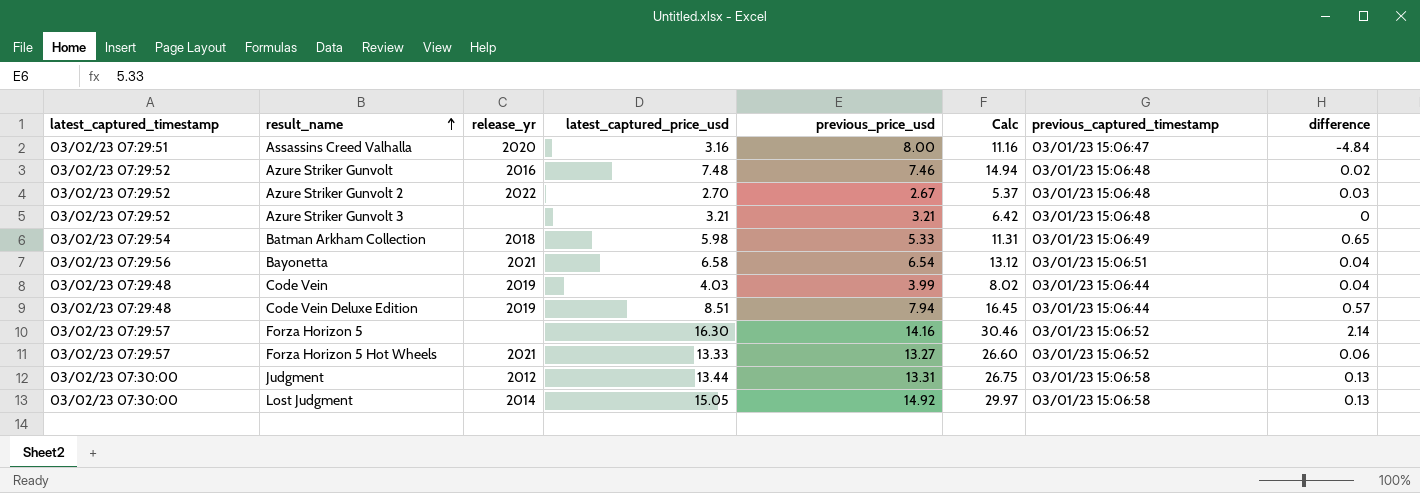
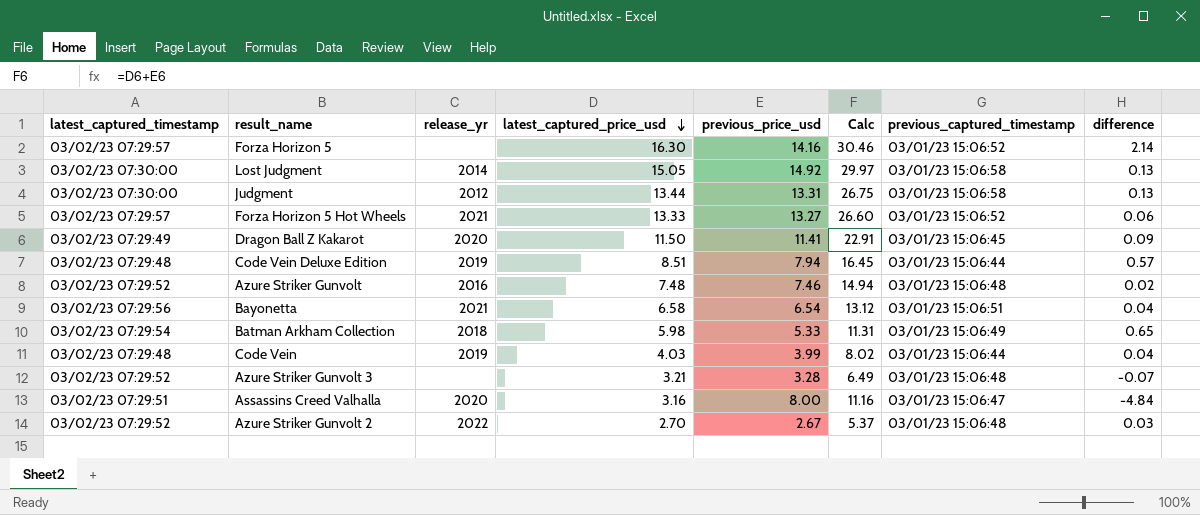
row order: result_name ascending -> latest_captured_price_usd descending
row Dragon Ball Z Kakarot: none -> 03/02/23 07:29:49 | 2020 | 11.50 | 11.41 | 22.91 | 03/01/23 15:06:45 | 0.09
Azure Striker Gunvolt 3 | previous_price_usd: 3.21 -> 3.28
Azure Striker Gunvolt 3 | Calc: 6.42 -> 6.49
Azure Striker Gunvolt 3 | difference: 0 -> -0.07

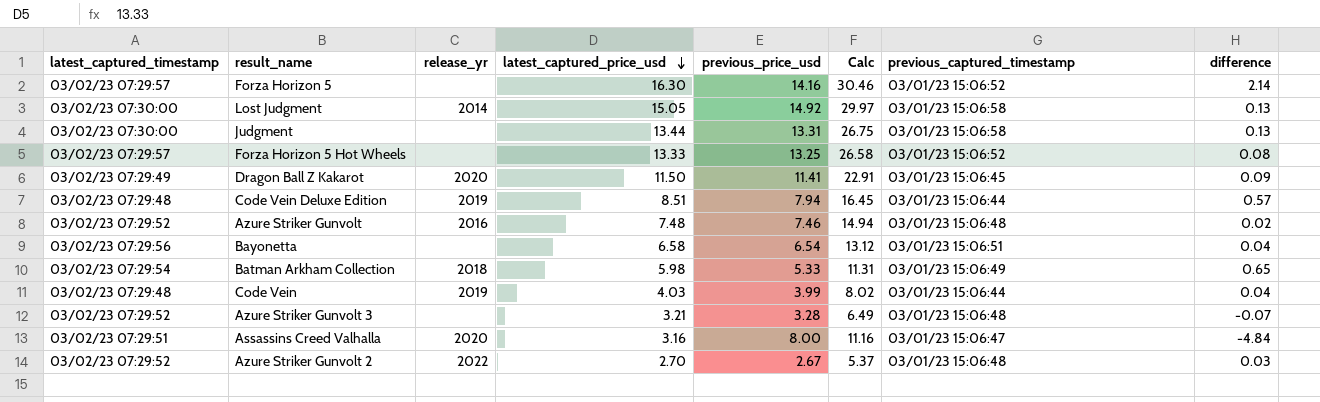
Judgment | release_yr: 2012 -> none
Forza Horizon 5 Hot Wheels | release_yr: 2021 -> none
Forza Horizon 5 Hot Wheels | previous_price_usd: 13.27 -> 13.25
Forza Horizon 5 Hot Wheels | Calc: 26.60 -> 26.58
Forza Horizon 5 Hot Wheels | difference: 0.06 -> 0.08
Bayonetta | release_yr: 2021 -> none

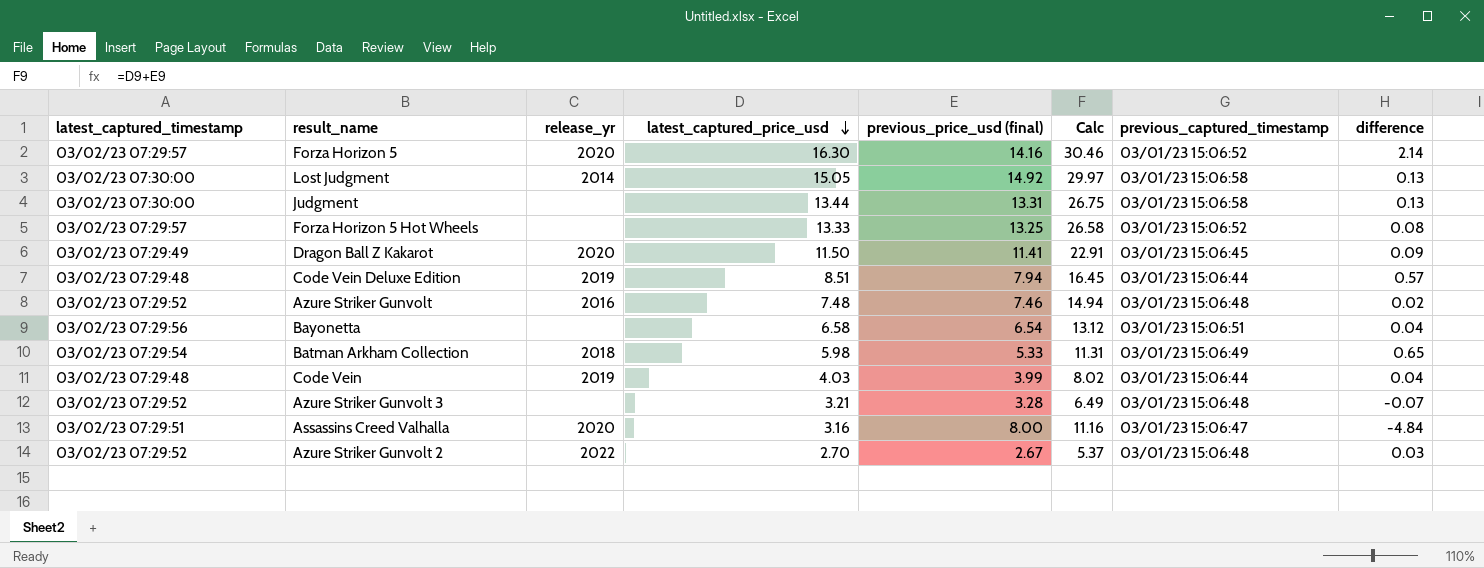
column name: previous_price_usd -> previous_price_usd (final)
Forza Horizon 5 | release_yr: none -> 2020

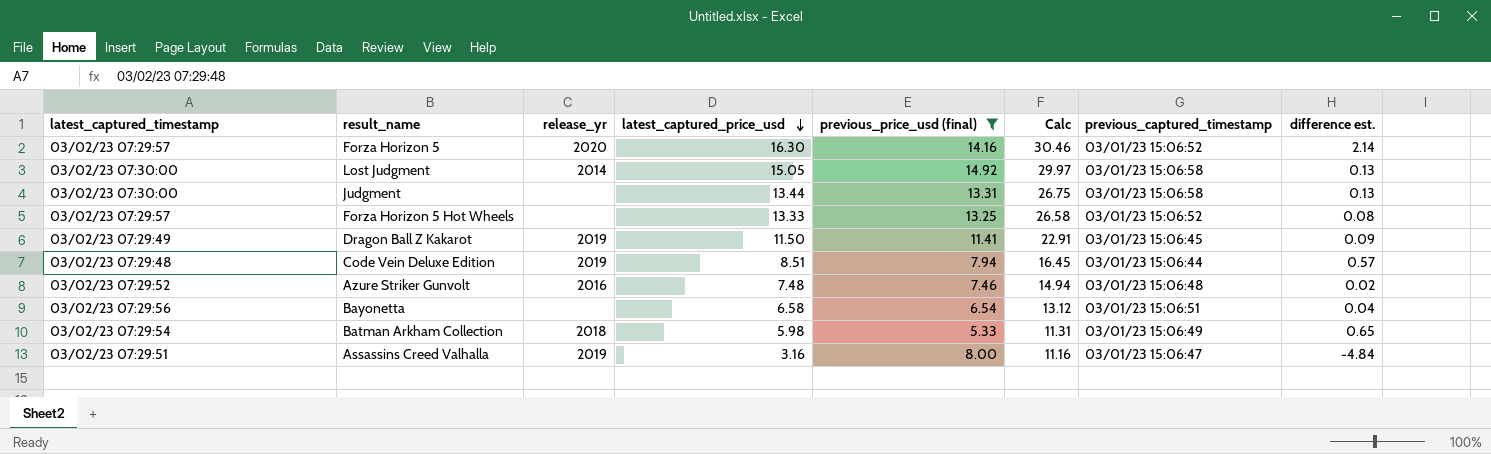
filter: none -> previous_price_usd (final) >= 5.33
column name: difference -> difference est.
Dragon Ball Z Kakarot | release_yr: 2020 -> 2019
Assassins Creed Valhalla | release_yr: 2020 -> 2019

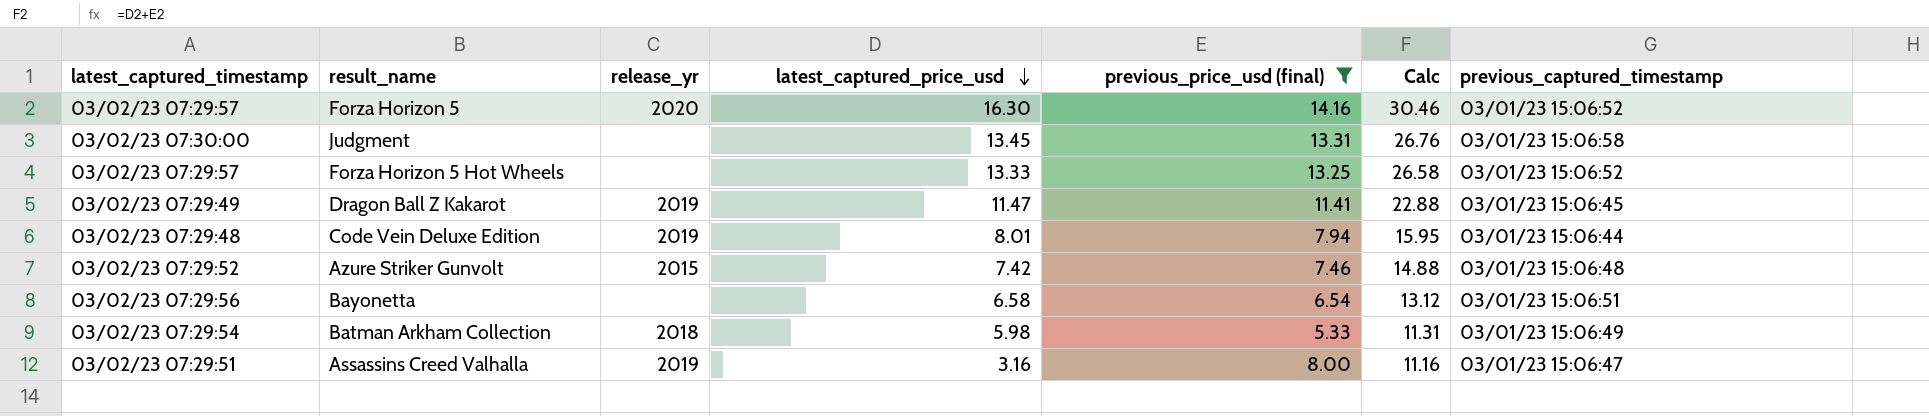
column difference est. | formula: [latest_captured_price_usd] - [previous_price_usd (final)] -> none
row Lost Judgment: 03/02/23 07:30:00 | 2014 | 15.05 | 14.92 | 29.97 | 03/01/23 15:06:58 | 0.13 -> none
Judgment | latest_captured_price_usd: 13.44 -> 13.45
Judgment | Calc: 26.75 -> 26.76
Dragon Ball Z Kakarot | latest_captured_price_usd: 11.50 -> 11.47
Dragon Ball Z Kakarot | Calc: 22.91 -> 22.88
Code Vein Deluxe Edition | latest_captured_price_usd: 8.51 -> 8.01
Code Vein Deluxe Edition | Calc: 16.45 -> 15.95
Azure Striker Gunvolt | release_yr: 2016 -> 2015
Azure Striker Gunvolt | latest_captured_price_usd: 7.48 -> 7.42
Azure Striker Gunvolt | Calc: 14.94 -> 14.88

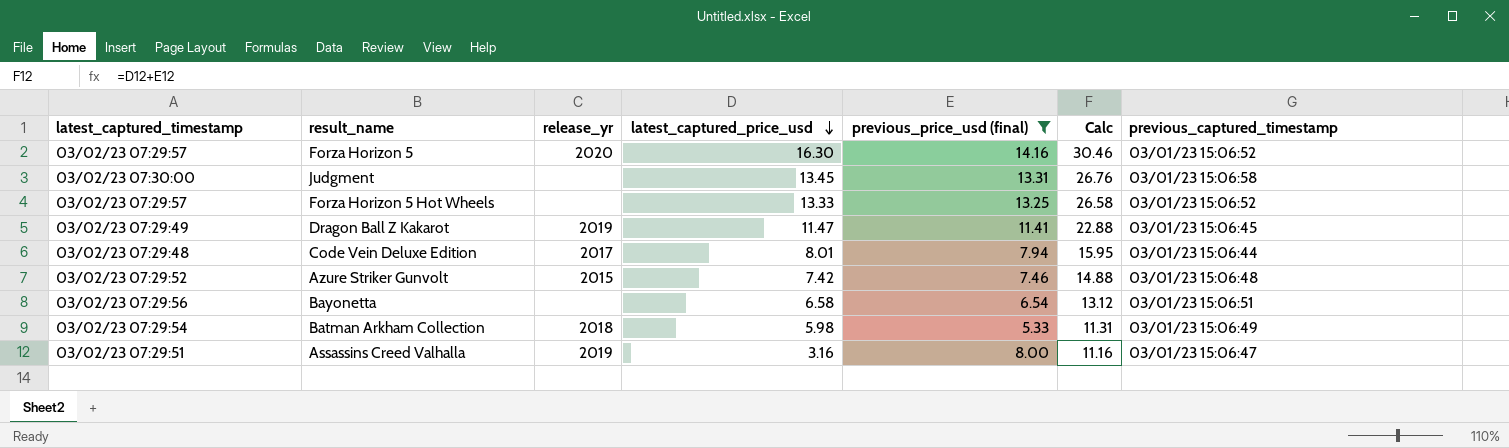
Code Vein Deluxe Edition | release_yr: 2019 -> 2017

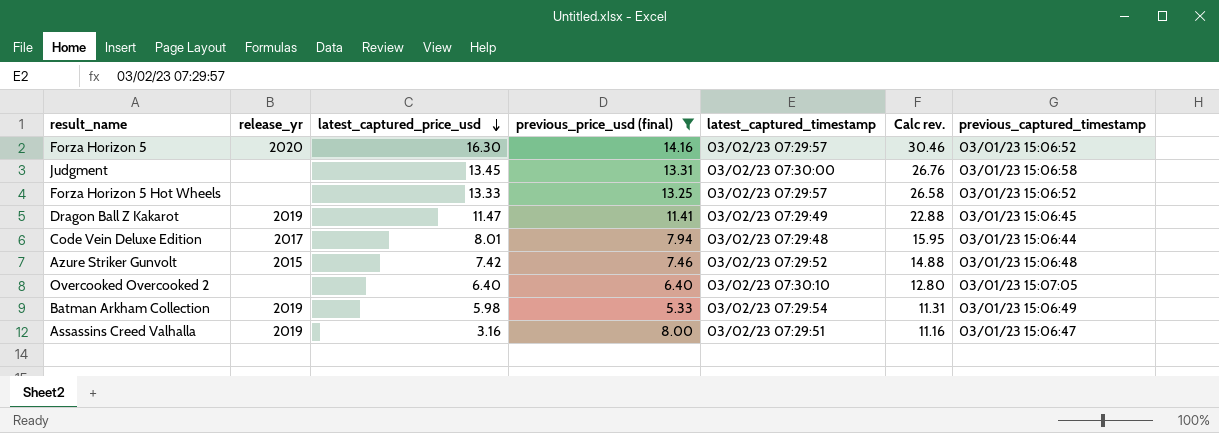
column latest_captured_timestamp | position: 1 -> 5
column name: Calc -> Calc rev.
row Bayonetta: 03/02/23 07:29:56 | none | 6.58 | 6.54 | 13.12 | 03/01/23 15:06:51 -> none
row Overcooked Overcooked 2: none -> none | 6.40 | 6.40 | 03/02/23 07:30:10 | 12.80 | 03/01/23 15:07:05
Batman Arkham Collection | release_yr: 2018 -> 2019

